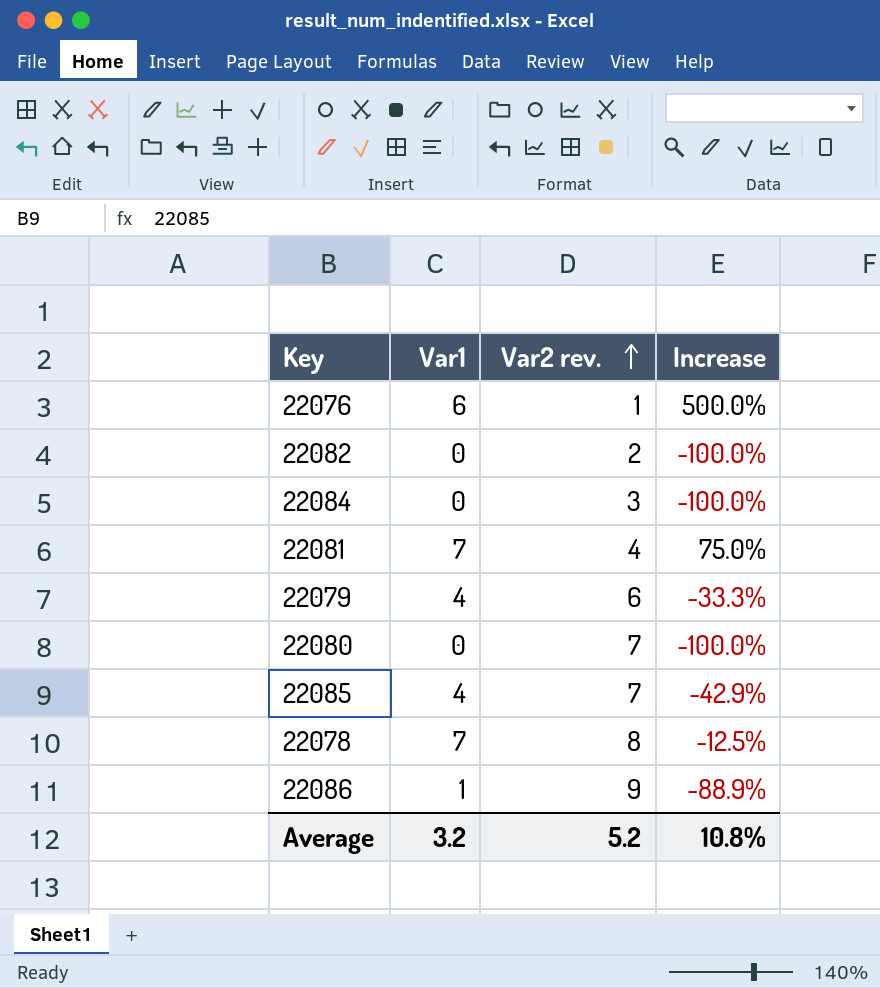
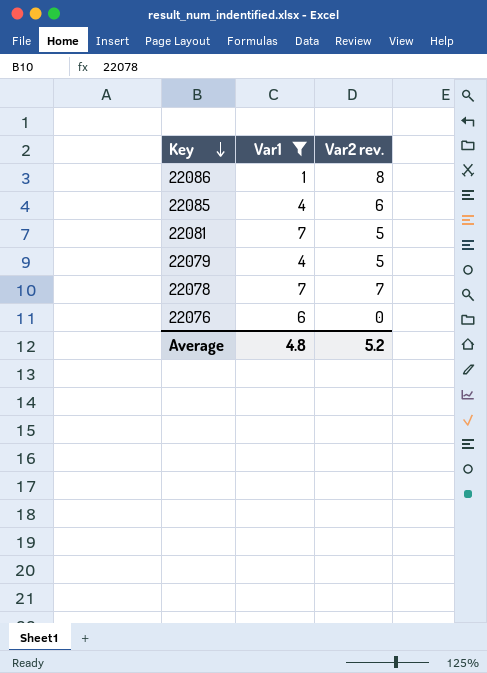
filter: none -> Var1 != 0
row order: Var2 rev. ascending -> Key descending
column Increase | formula: ([Var1] - [Var2 rev.]) / [Var2 rev.] -> none
22086 | Var2 rev.: 9 -> 8
22085 | Var2 rev.: 7 -> 6
22081 | Var2 rev.: 4 -> 5
22079 | Var2 rev.: 6 -> 5
22078 | Var2 rev.: 8 -> 7
22076 | Var2 rev.: 1 -> 0
Average | Var1: 3.2 -> 4.8

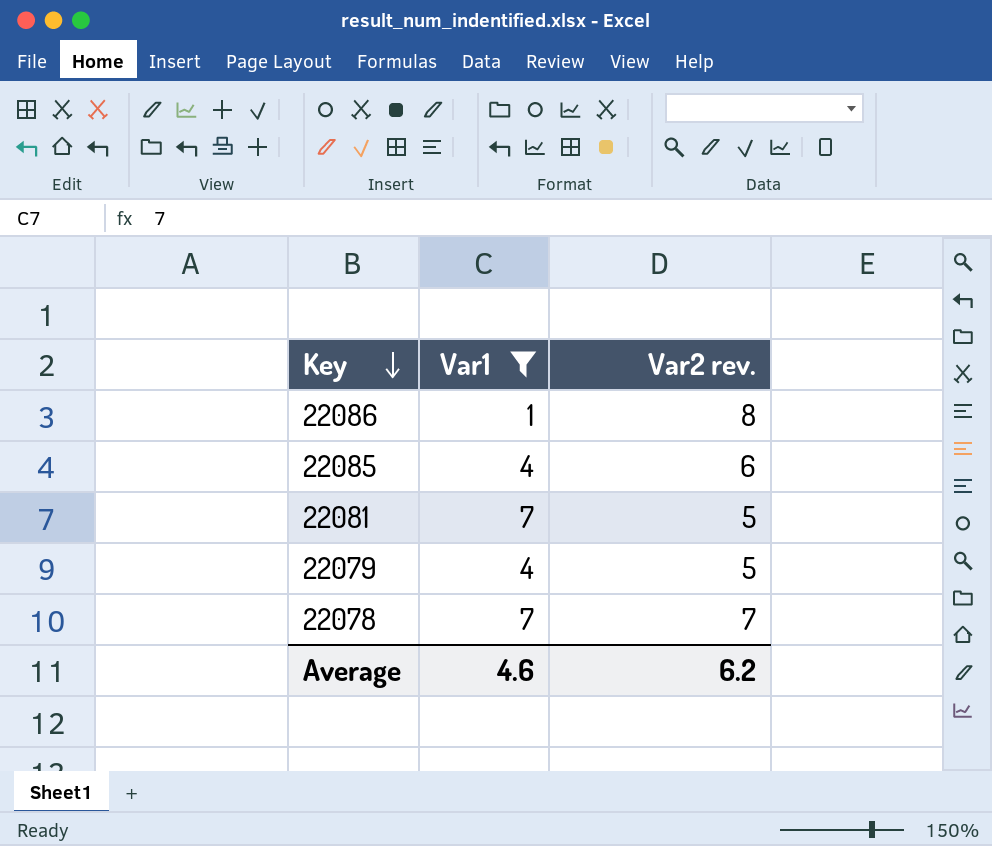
row 22076: 6 | 0 -> none
Average | Var1: 4.8 -> 4.6
Average | Var2 rev.: 5.2 -> 6.2

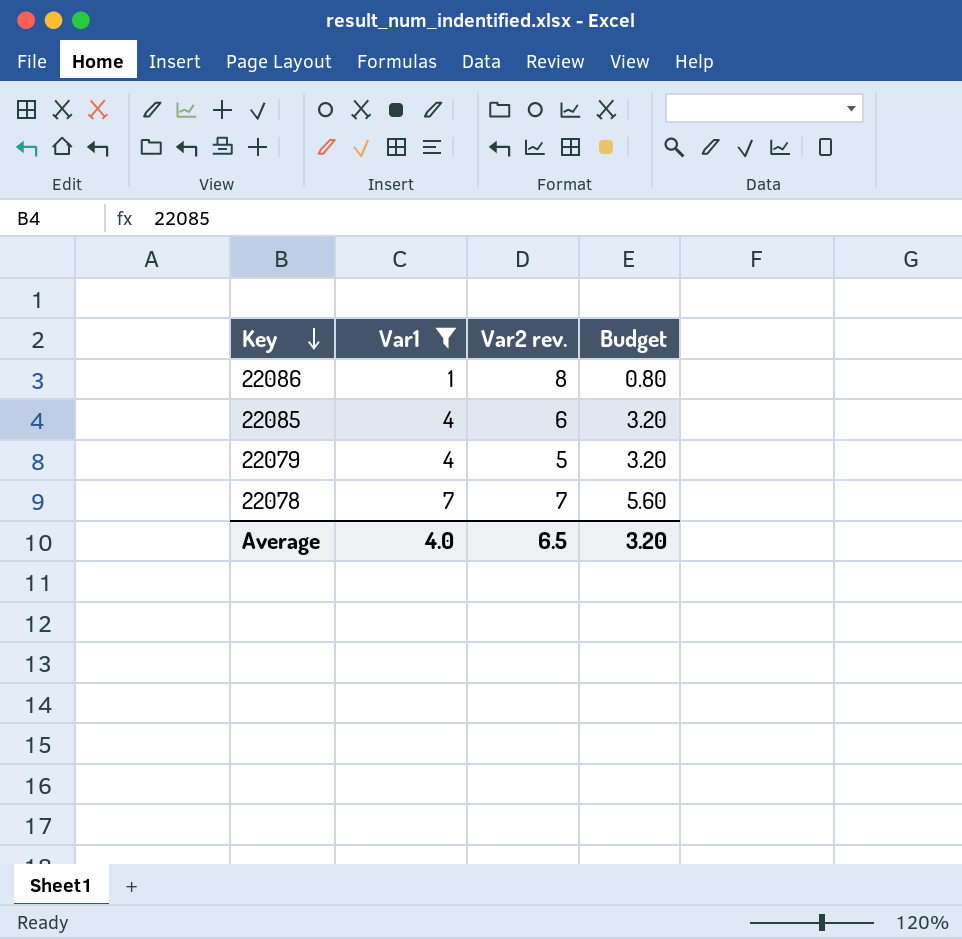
column Budget | formula: none -> [Var1] * 0.8
row 22081: 7 | 5 -> none
Average | Var1: 4.6 -> 4.0
Average | Var2 rev.: 6.2 -> 6.5

